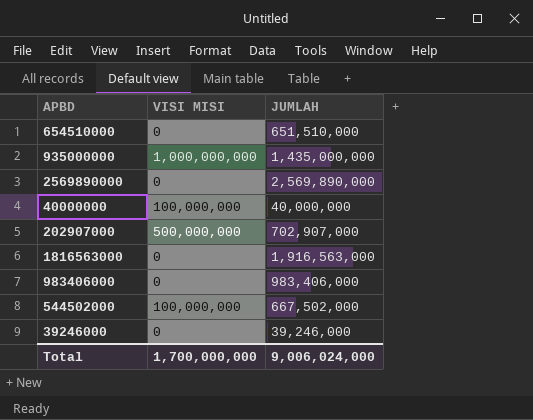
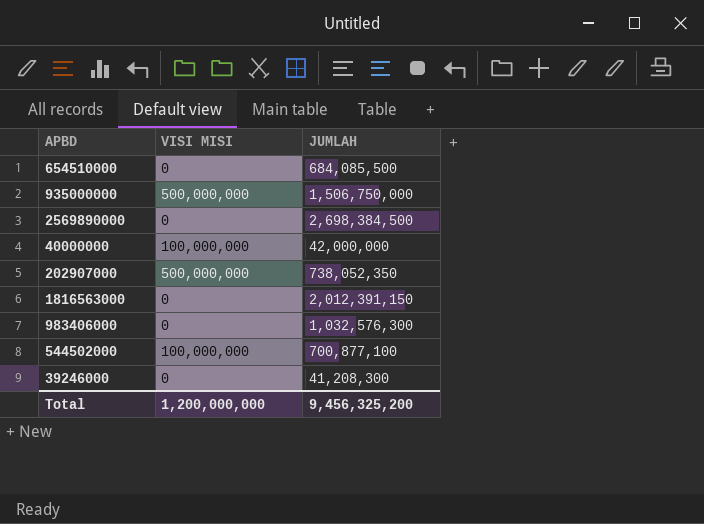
654510000 | JUMLAH: 651,510,000 -> 684,085,500
935000000 | VISI MISI: 1,000,000,000 -> 500,000,000
935000000 | JUMLAH: 1,435,000,000 -> 1,506,750,000
2569890000 | JUMLAH: 2,569,890,000 -> 2,698,384,500
40000000 | JUMLAH: 40,000,000 -> 42,000,000
202907000 | JUMLAH: 702,907,000 -> 738,052,350
1816563000 | JUMLAH: 1,916,563,000 -> 2,012,391,150
983406000 | JUMLAH: 983,406,000 -> 1,032,576,300
544502000 | JUMLAH: 667,502,000 -> 700,877,100
39246000 | JUMLAH: 39,246,000 -> 41,208,300
Total | VISI MISI: 1,700,000,000 -> 1,200,000,000
Total | JUMLAH: 9,006,024,000 -> 9,456,325,200

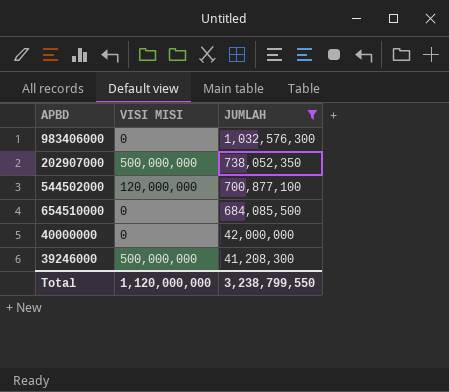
filter: none -> JUMLAH <= 1,032,576,300
row order: none -> JUMLAH descending
544502000 | VISI MISI: 100,000,000 -> 120,000,000
40000000 | VISI MISI: 100,000,000 -> 0
39246000 | VISI MISI: 0 -> 500,000,000
Total | VISI MISI: 1,200,000,000 -> 1,120,000,000
Total | JUMLAH: 9,456,325,200 -> 3,238,799,550

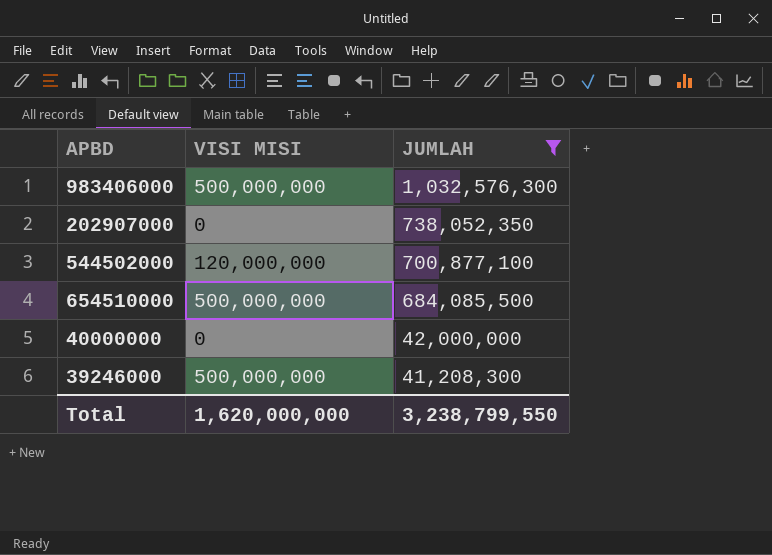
983406000 | VISI MISI: 0 -> 500,000,000
202907000 | VISI MISI: 500,000,000 -> 0
654510000 | VISI MISI: 0 -> 500,000,000
Total | VISI MISI: 1,120,000,000 -> 1,620,000,000

